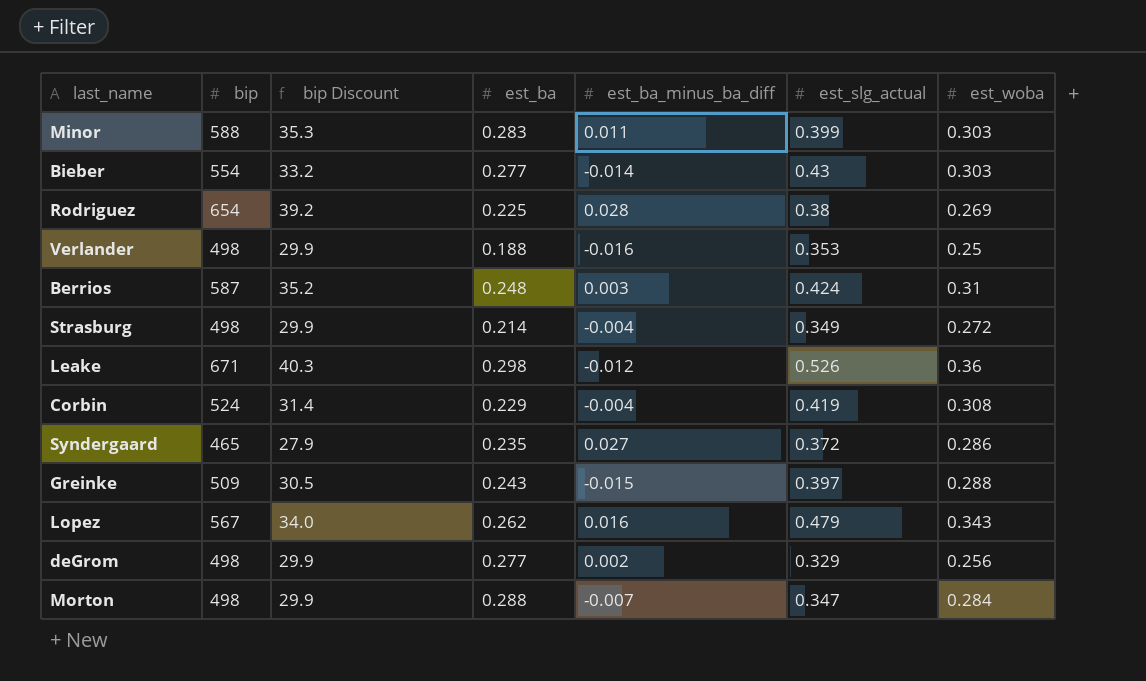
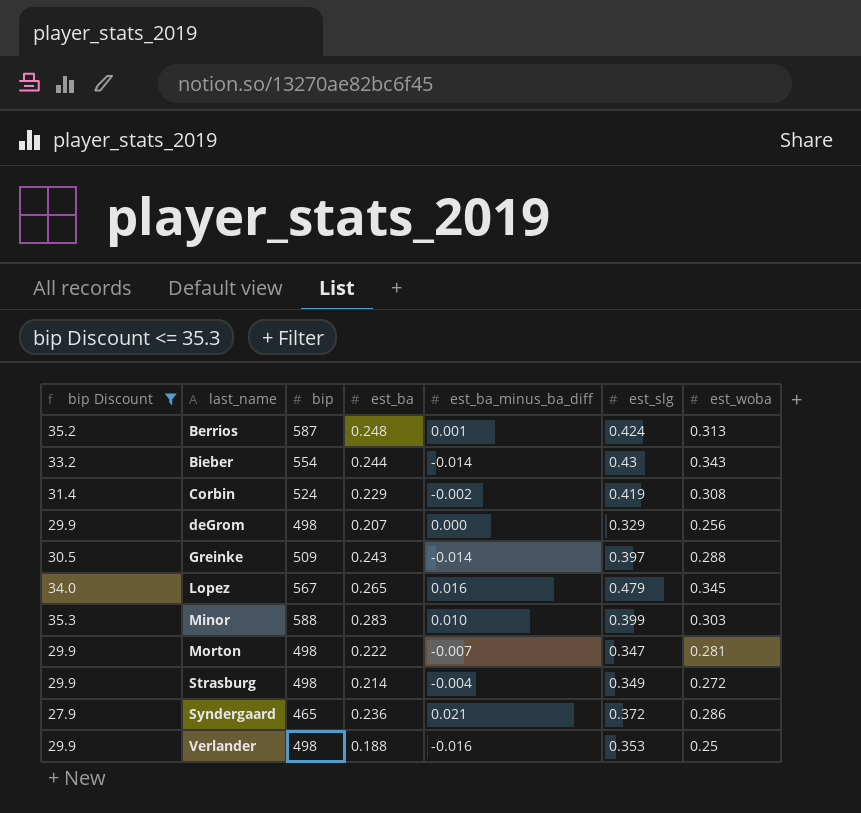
filter: none -> bip Discount <= 35.3
row order: none -> last_name ascending
column bip Discount | position: 3 -> 1
column name: est_slg_actual -> est_slg
Berrios | est_ba_minus_ba_diff: 0.003 -> 0.001
Berrios | est_woba: 0.31 -> 0.313
Bieber | est_ba: 0.277 -> 0.244
Bieber | est_woba: 0.303 -> 0.343
Corbin | est_ba_minus_ba_diff: -0.004 -> -0.002
deGrom | est_ba: 0.277 -> 0.207
deGrom | est_ba_minus_ba_diff: 0.002 -> 0.000
Greinke | est_ba_minus_ba_diff: -0.015 -> -0.014
Lopez | est_ba: 0.262 -> 0.265
Lopez | est_woba: 0.343 -> 0.345
Minor | est_ba_minus_ba_diff: 0.011 -> 0.010
Morton | est_ba: 0.288 -> 0.222
Morton | est_woba: 0.284 -> 0.281
Syndergaard | est_ba: 0.235 -> 0.236
Syndergaard | est_ba_minus_ba_diff: 0.027 -> 0.021

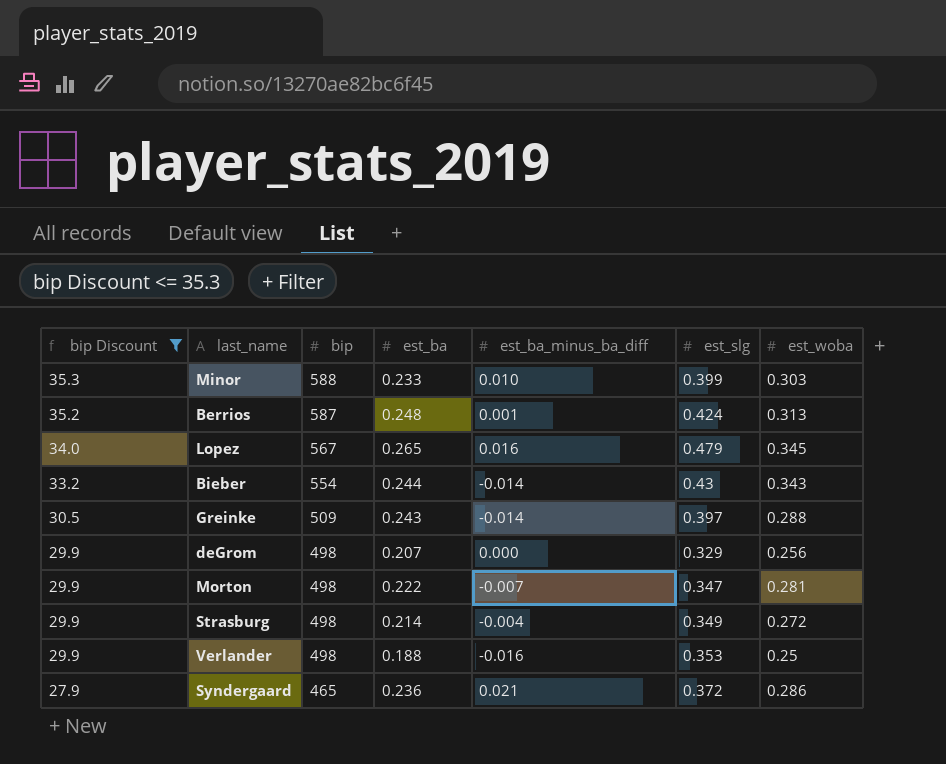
row order: last_name ascending -> bip Discount descending
row Corbin: 31.4 | 524 | 0.229 | -0.002 | 0.419 | 0.308 -> none
Minor | est_ba: 0.283 -> 0.233

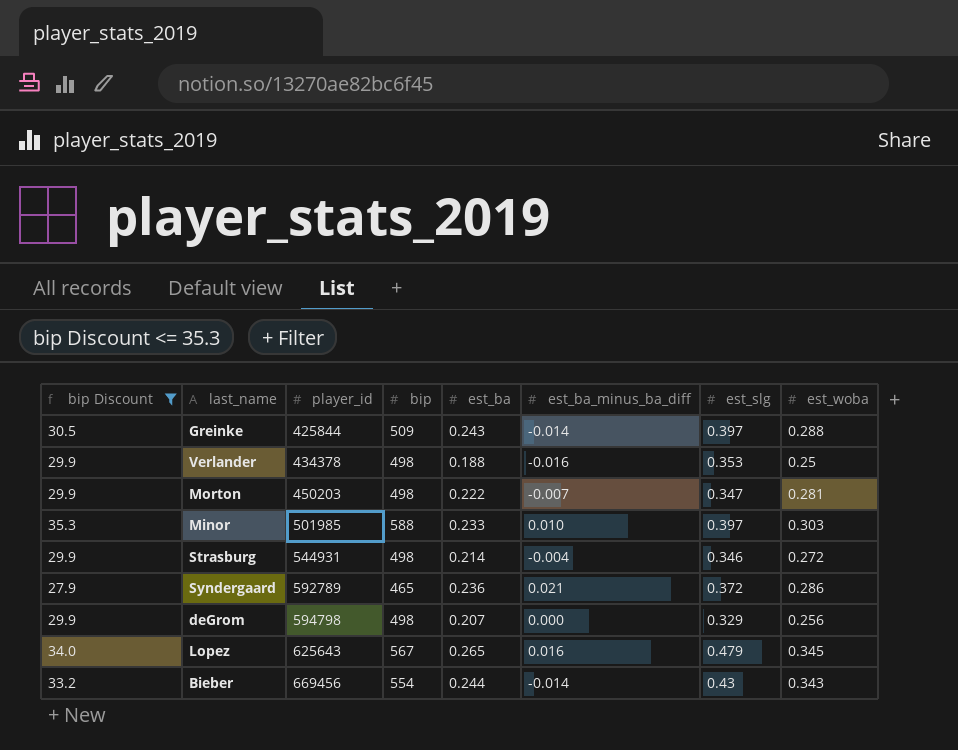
row order: bip Discount descending -> player_id ascending
column player_id | position: none -> 3
row Berrios: 35.2 | 587 | 0.248 | 0.001 | 0.424 | 0.313 -> none
Minor | est_slg: 0.399 -> 0.397
Strasburg | est_slg: 0.349 -> 0.346

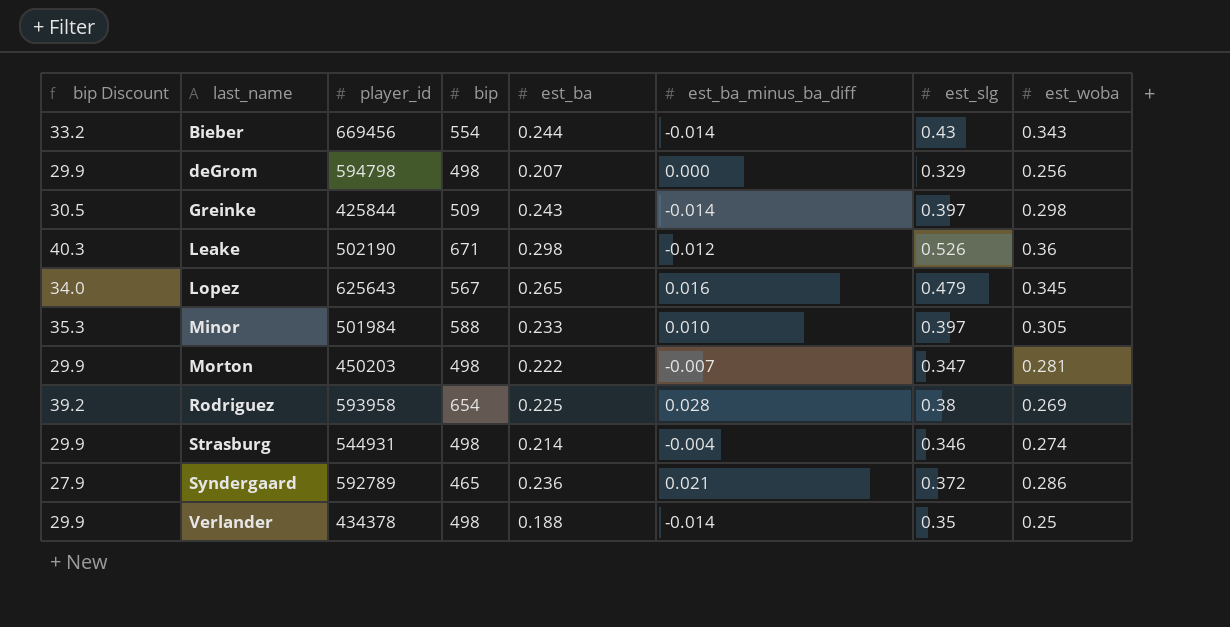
filter: bip Discount <= 35.3 -> none
row order: player_id ascending -> last_name ascending
Greinke | est_woba: 0.288 -> 0.298
Minor | player_id: 501985 -> 501984
Minor | est_woba: 0.303 -> 0.305
Strasburg | est_woba: 0.272 -> 0.274
Verlander | est_ba_minus_ba_diff: -0.016 -> -0.014
Verlander | est_slg: 0.353 -> 0.35

